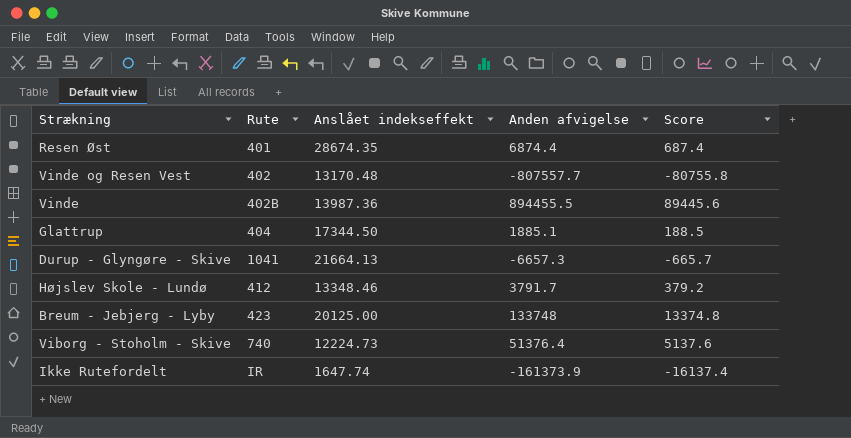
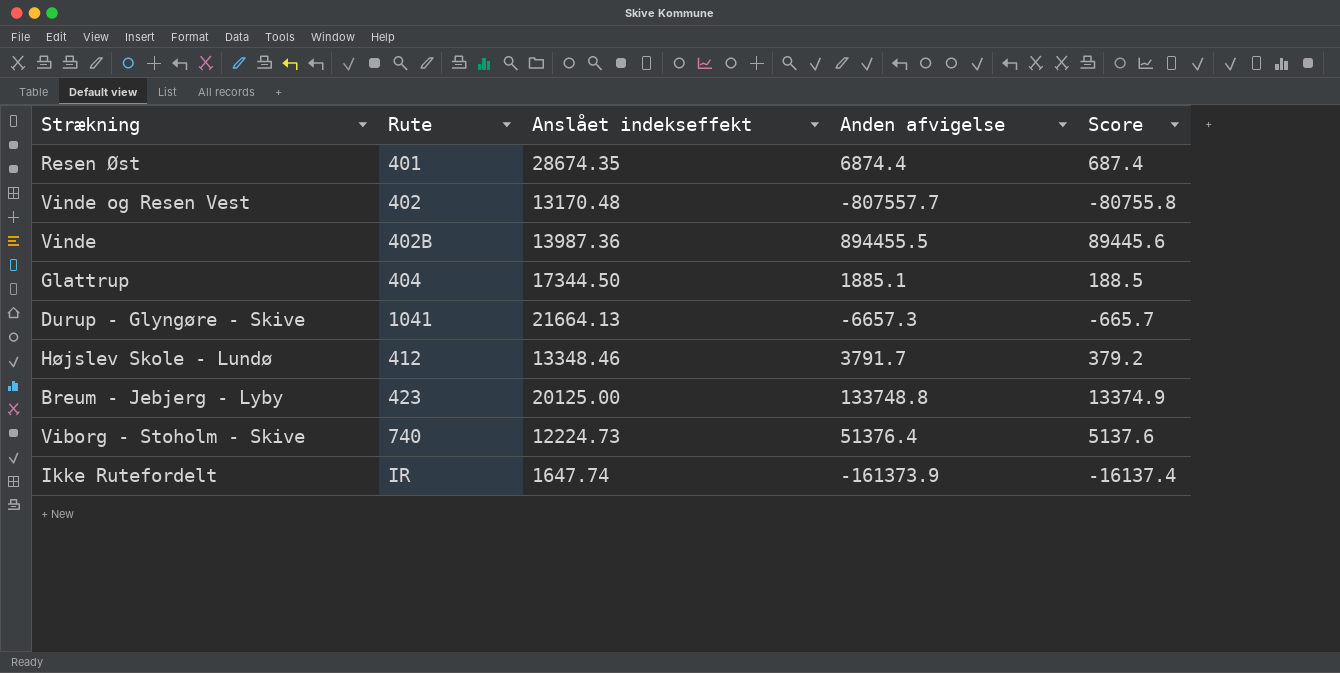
Breum - Jebjerg - Lyby | Anden afvigelse: 133748 -> 133748.8
Breum - Jebjerg - Lyby | Score: 13374.8 -> 13374.9

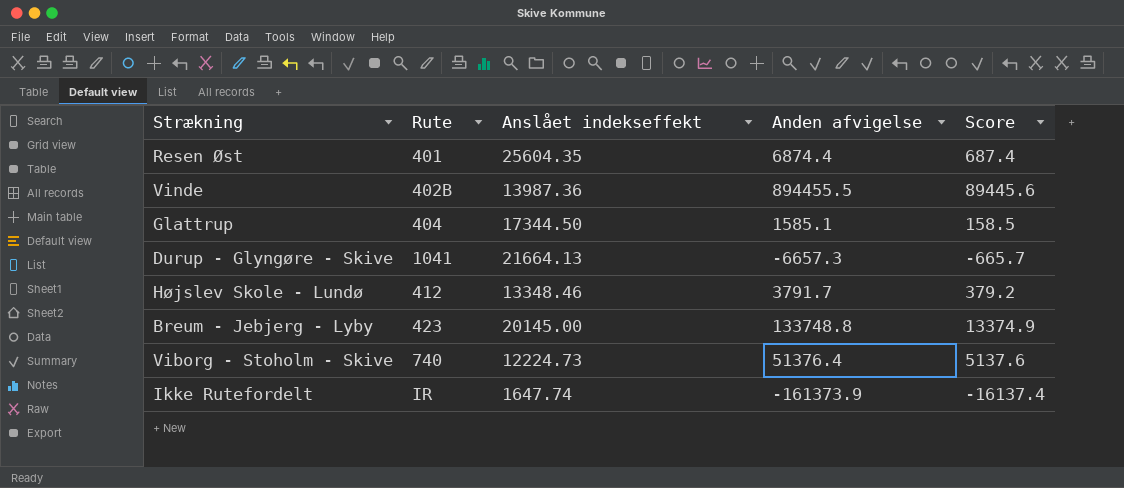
row Vinde og Resen Vest: 402 | 13170.48 | -807557.7 | -80755.8 -> none
Resen Øst | Anslået indekseffekt: 28674.35 -> 25604.35
Glattrup | Anden afvigelse: 1885.1 -> 1585.1
Glattrup | Score: 188.5 -> 158.5
Breum - Jebjerg - Lyby | Anslået indekseffekt: 20125.00 -> 20145.00

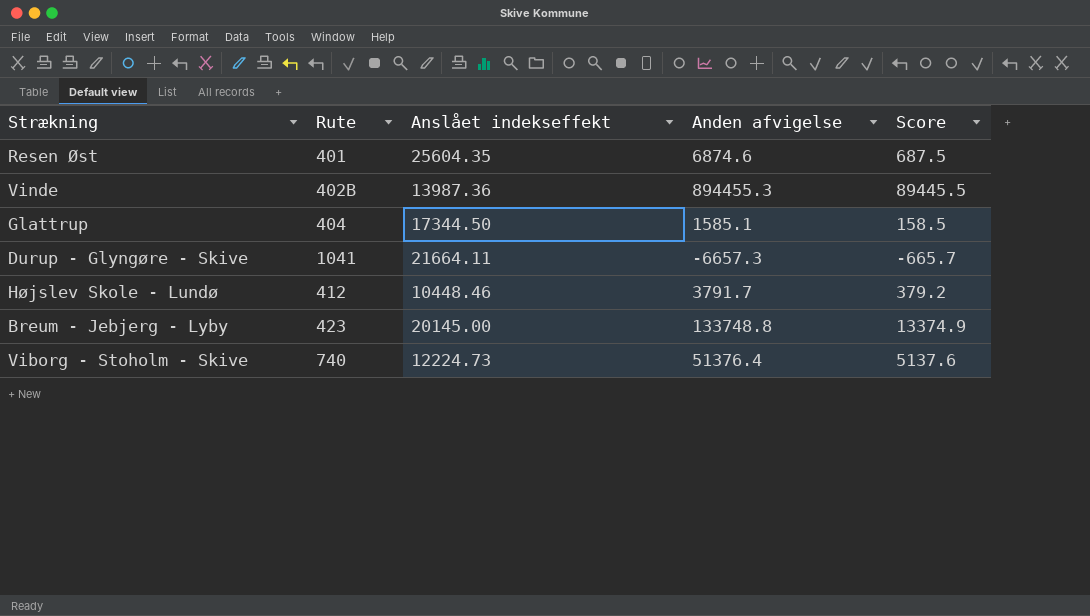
row Ikke Rutefordelt: IR | 1647.74 | -161373.9 | -16137.4 -> none
Resen Øst | Anden afvigelse: 6874.4 -> 6874.6
Resen Øst | Score: 687.4 -> 687.5
Vinde | Anden afvigelse: 894455.5 -> 894455.3
Vinde | Score: 89445.6 -> 89445.5
Durup - Glyngøre - Skive | Anslået indekseffekt: 21664.13 -> 21664.11
Højslev Skole - Lundø | Anslået indekseffekt: 13348.46 -> 10448.46

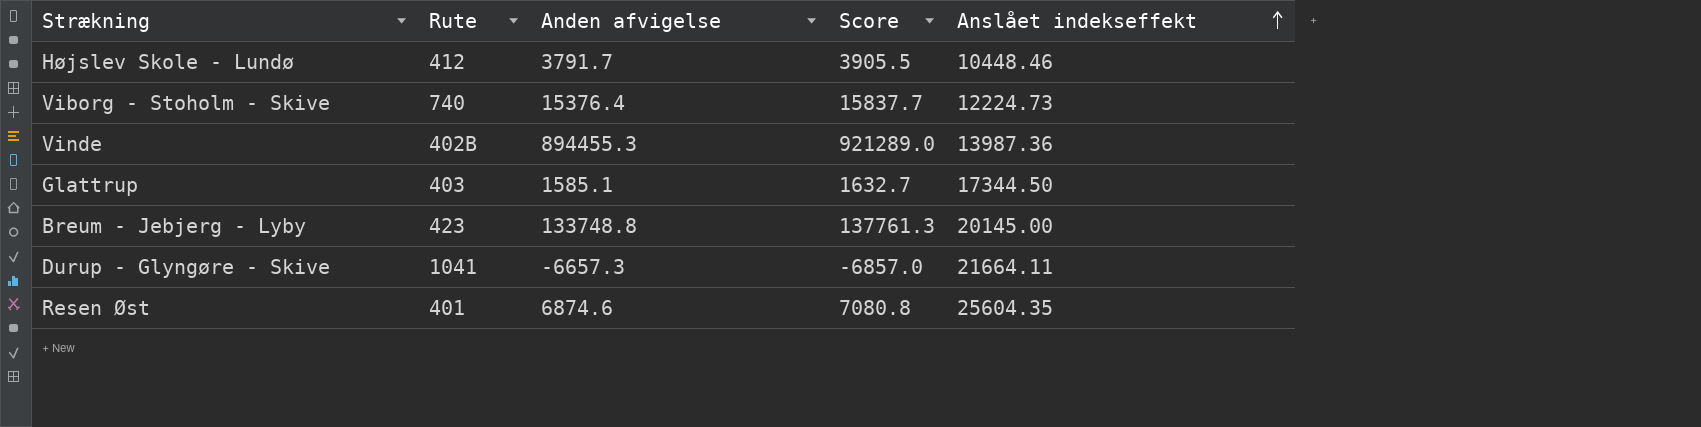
row order: none -> Anslået indekseffekt ascending
column Score | formula: [Anden afvigelse] * 0.1 -> [Anden afvigelse] * 1.03
column Anslået indekseffekt | position: 3 -> 5
Viborg - Stoholm - Skive | Anden afvigelse: 51376.4 -> 15376.4
Glattrup | Rute: 404 -> 403

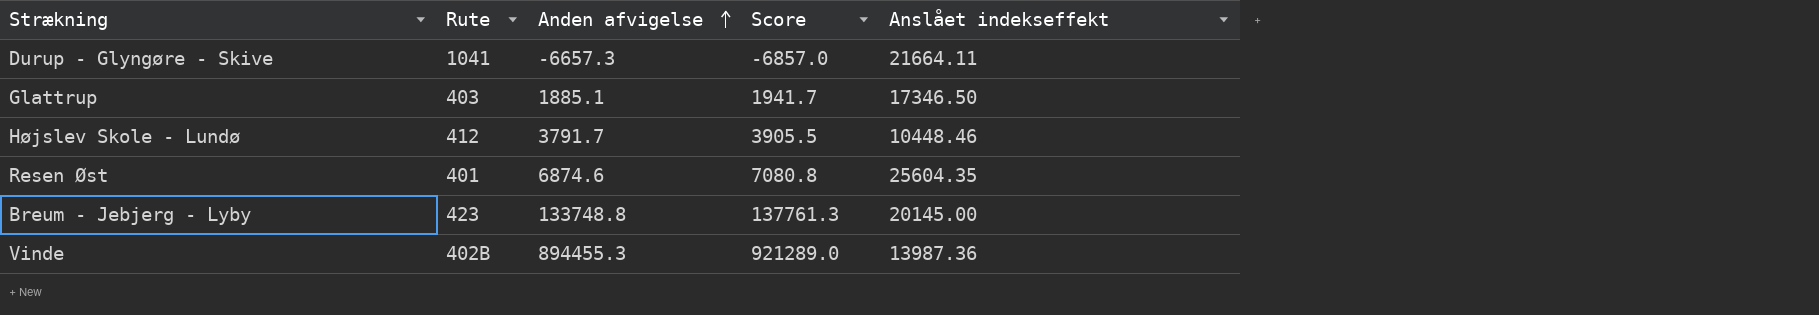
row order: Anslået indekseffekt ascending -> Anden afvigelse ascending
row Viborg - Stoholm - Skive: 740 | 15376.4 | 15837.7 | 12224.73 -> none
Glattrup | Anden afvigelse: 1585.1 -> 1885.1
Glattrup | Score: 1632.7 -> 1941.7
Glattrup | Anslået indekseffekt: 17344.50 -> 17346.50

